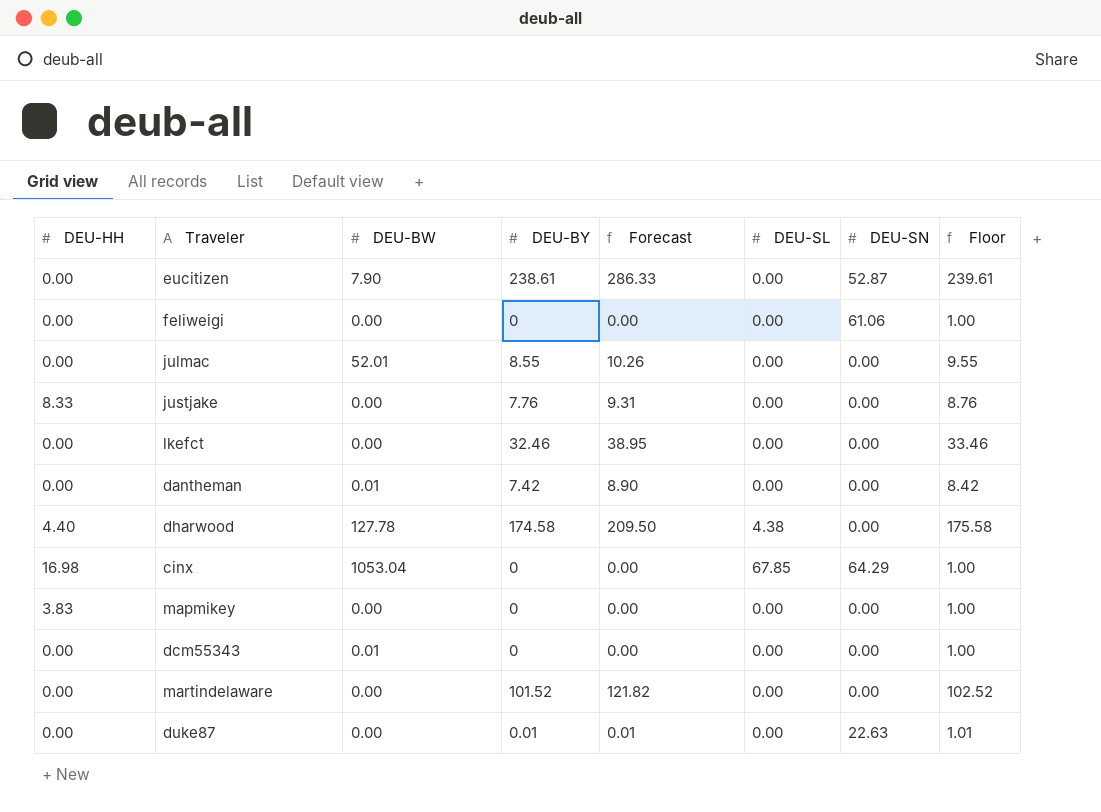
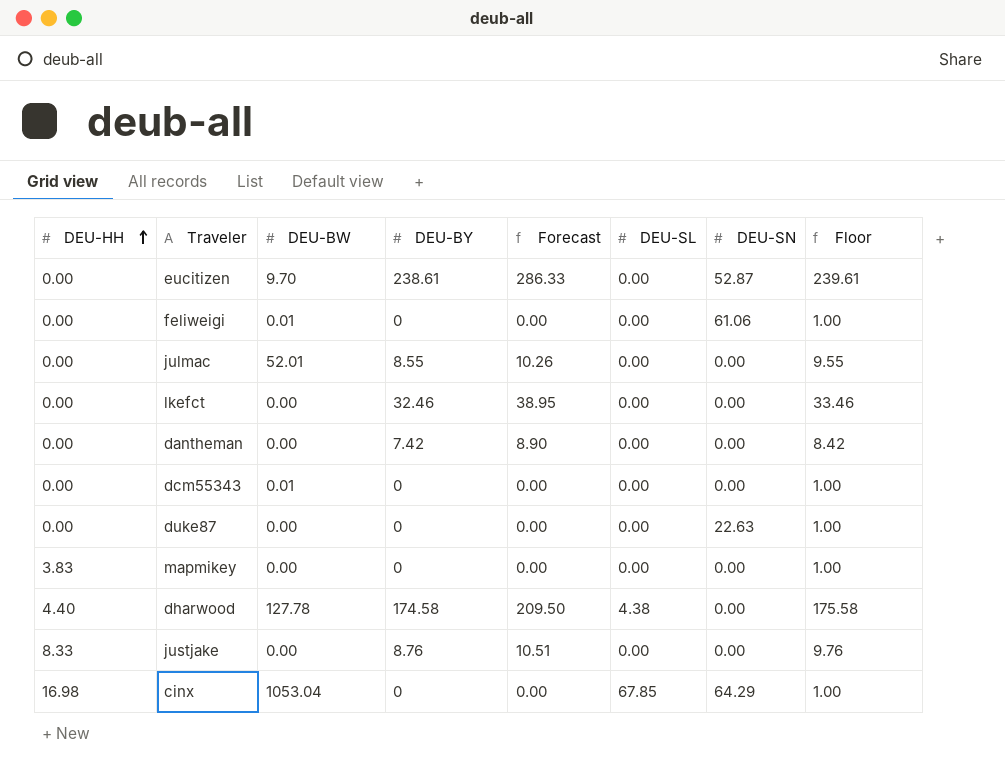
row order: none -> DEU-HH ascending
row martindelaware: 0.00 | 0.00 | 101.52 | 121.82 | 0.00 | 0.00 | 102.52 -> none
eucitizen | DEU-BW: 7.90 -> 9.70
feliweigi | DEU-BW: 0.00 -> 0.01
dantheman | DEU-BW: 0.01 -> 0.00
duke87 | DEU-BY: 0.01 -> 0
duke87 | Forecast: 0.01 -> 0.00
duke87 | Floor: 1.01 -> 1.00
justjake | DEU-BY: 7.76 -> 8.76
justjake | Forecast: 9.31 -> 10.51
justjake | Floor: 8.76 -> 9.76

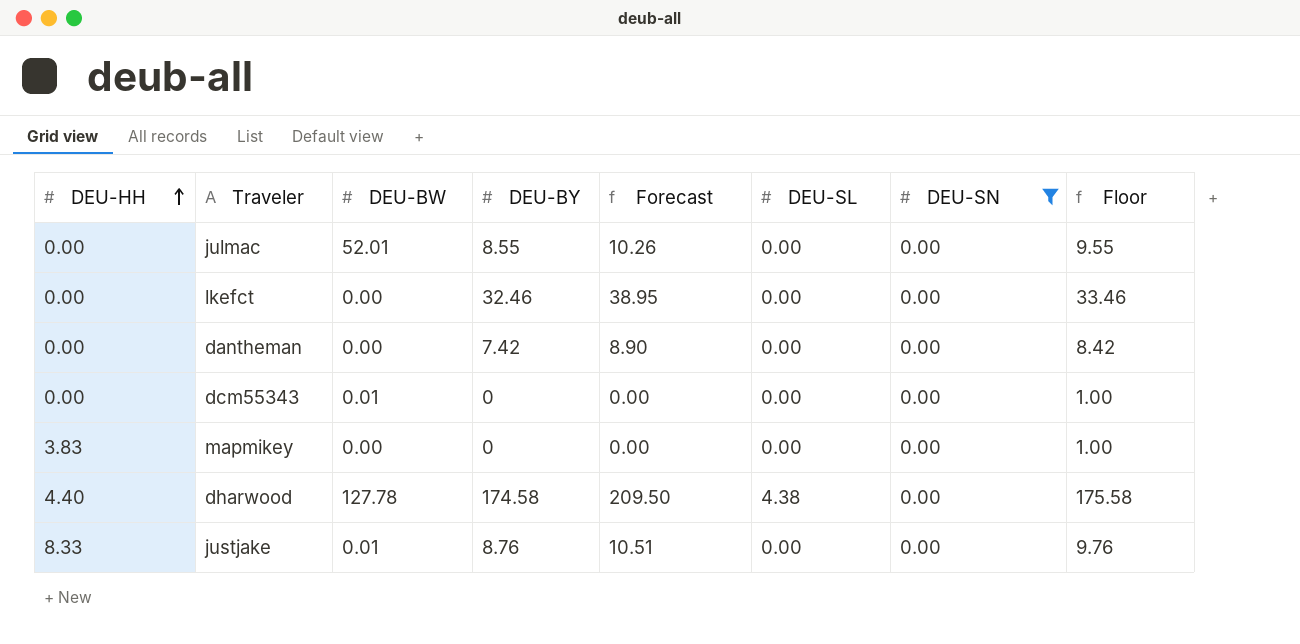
filter: none -> DEU-SN = 0.00
justjake | DEU-BW: 0.00 -> 0.01

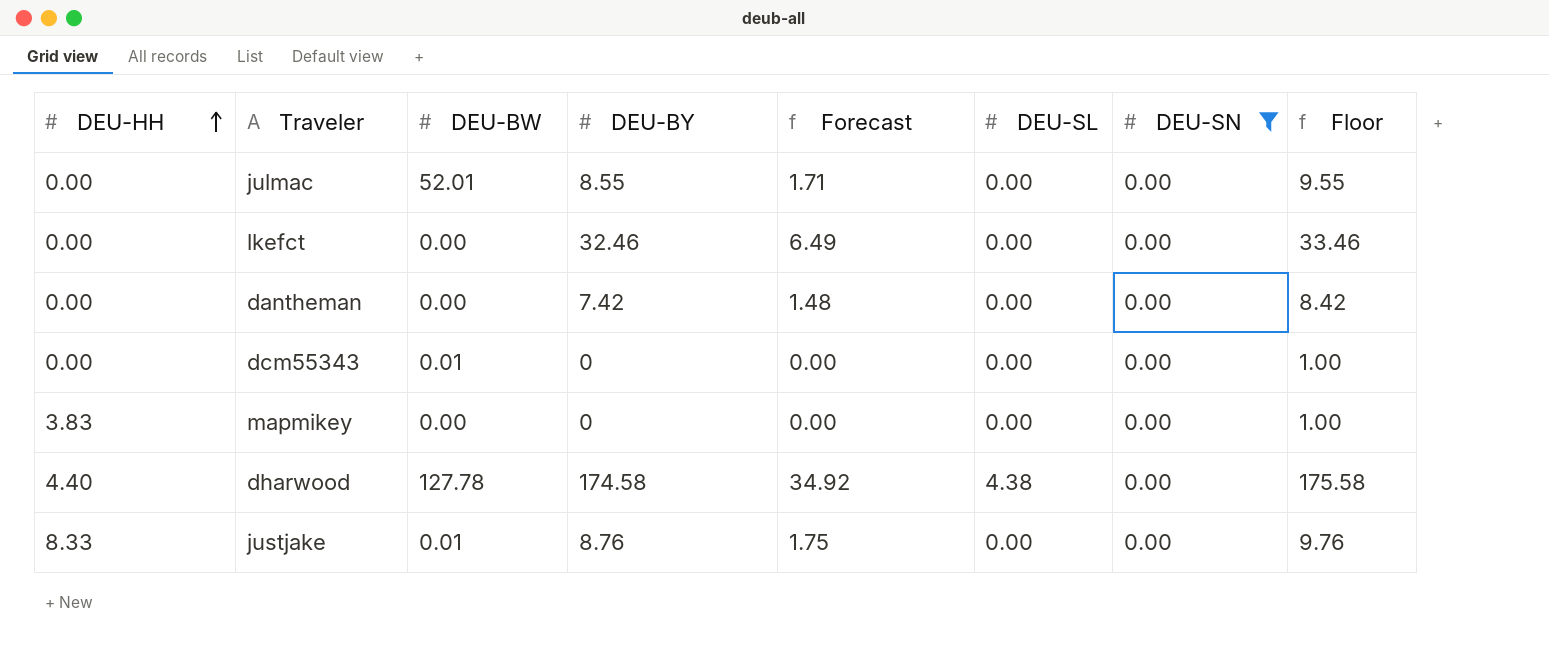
column Forecast | formula: [DEU-BY] * 1.2 -> [DEU-BY] * 0.2

